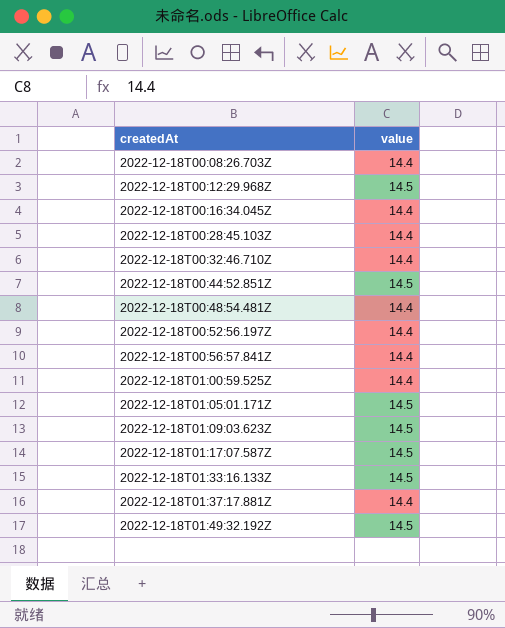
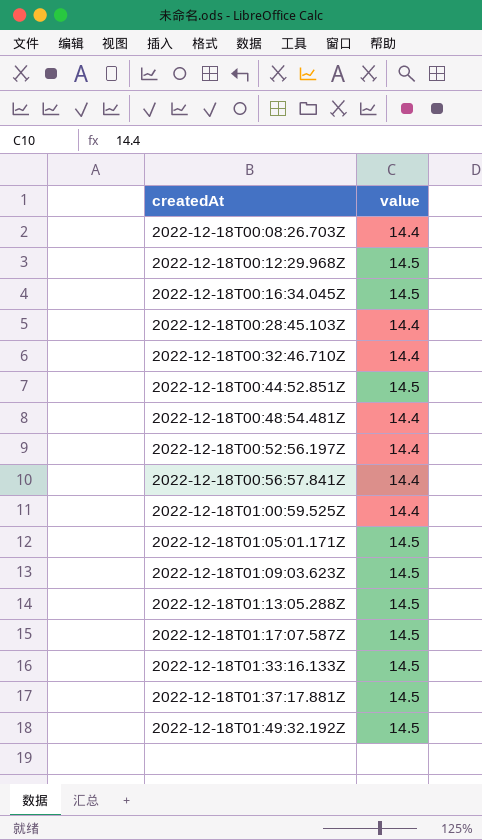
2022-12-18T00:16:34.045Z | value: 14.4 -> 14.5
row 2022-12-18T01:13:05.288Z: none -> 14.5
2022-12-18T01:37:17.881Z | value: 14.4 -> 14.5

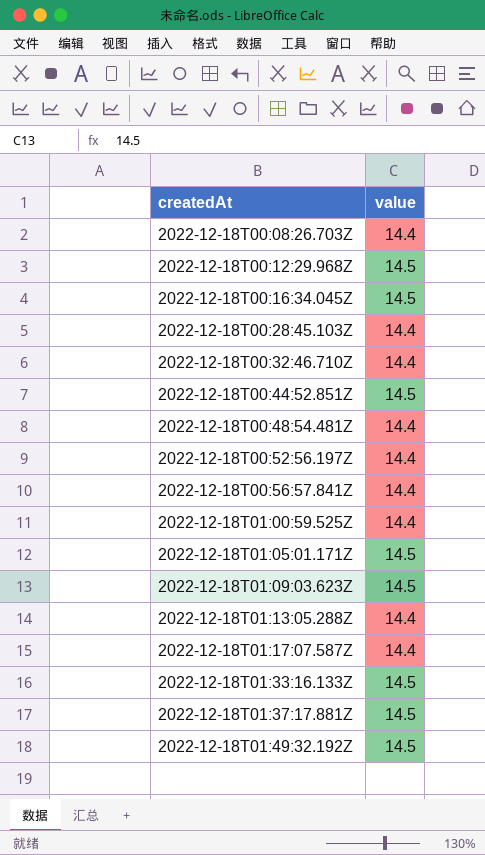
2022-12-18T01:13:05.288Z | value: 14.5 -> 14.4
2022-12-18T01:17:07.587Z | value: 14.5 -> 14.4

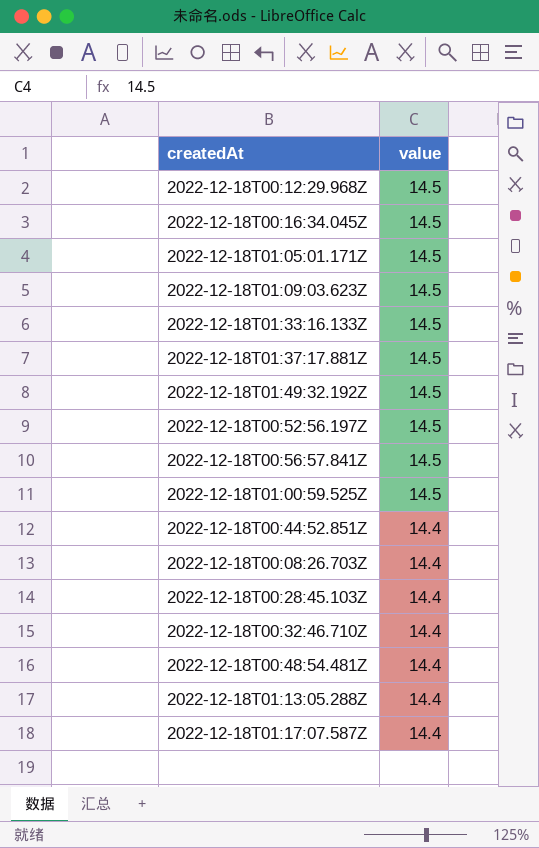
row order: createdAt ascending -> value descending
2022-12-18T00:52:56.197Z | value: 14.4 -> 14.5
2022-12-18T00:56:57.841Z | value: 14.4 -> 14.5
2022-12-18T01:00:59.525Z | value: 14.4 -> 14.5
2022-12-18T00:44:52.851Z | value: 14.5 -> 14.4

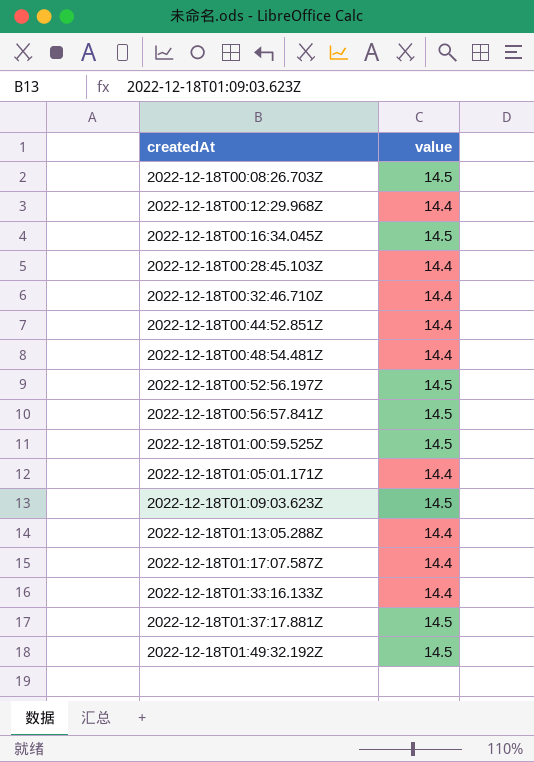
row order: value descending -> createdAt ascending
2022-12-18T00:08:26.703Z | value: 14.4 -> 14.5
2022-12-18T00:12:29.968Z | value: 14.5 -> 14.4
2022-12-18T01:05:01.171Z | value: 14.5 -> 14.4
2022-12-18T01:33:16.133Z | value: 14.5 -> 14.4

